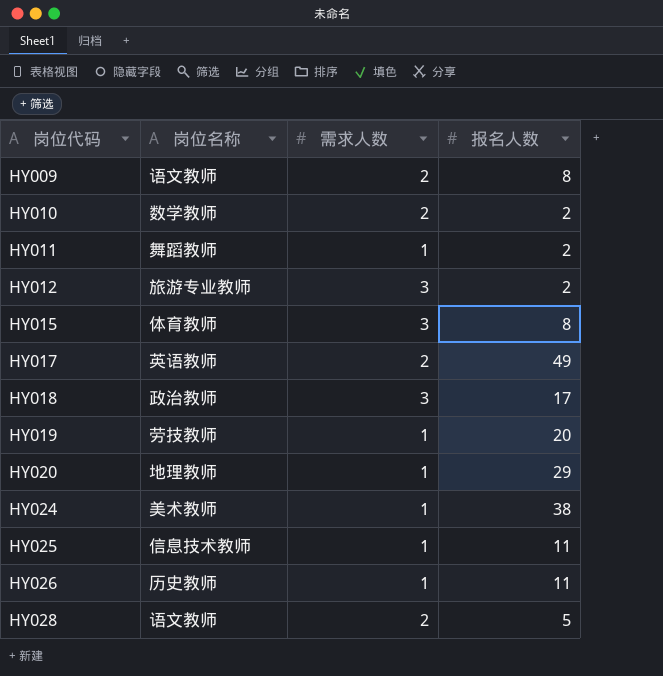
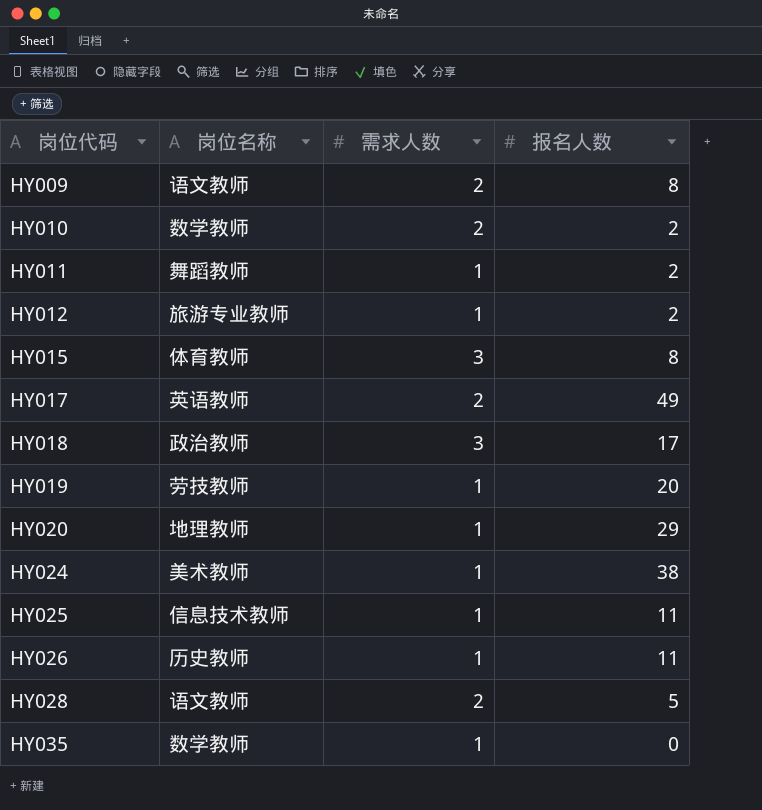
HY012 | 需求人数: 3 -> 1
row HY035: none -> 数学教师 | 1 | 0

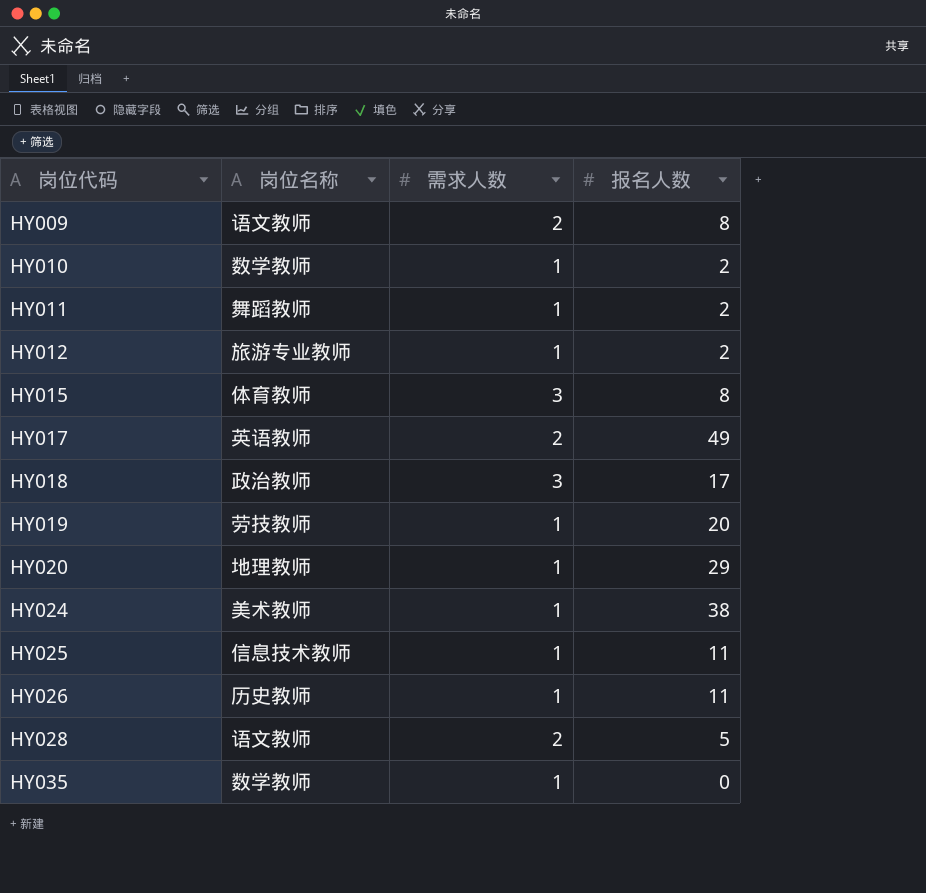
HY010 | 需求人数: 2 -> 1

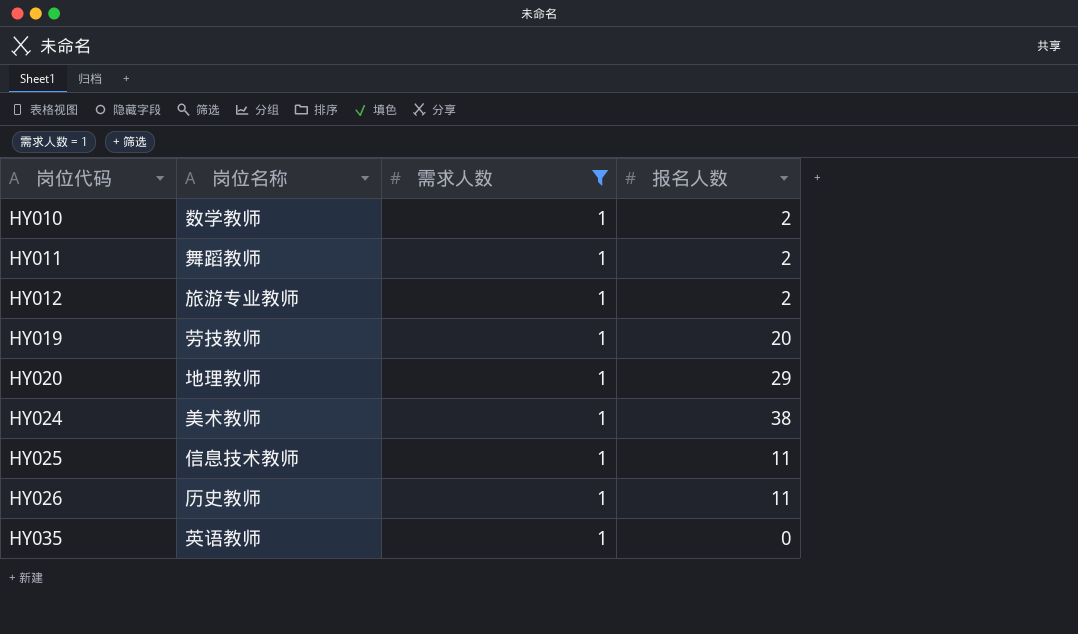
filter: none -> 需求人数 = 1
HY035 | 岗位名称: 数学教师 -> 英语教师

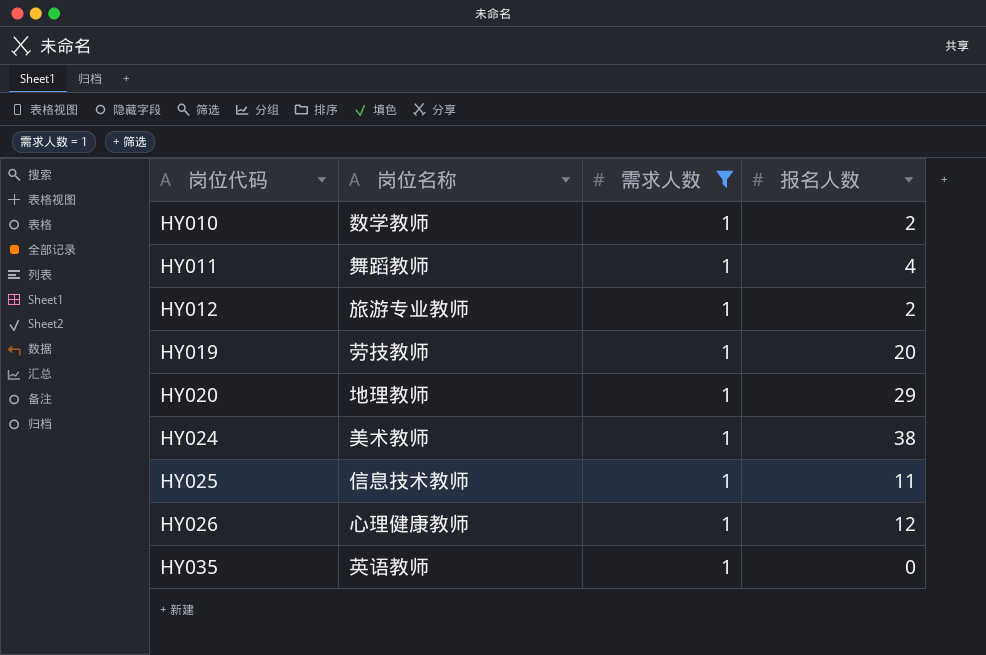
HY011 | 报名人数: 2 -> 4
HY026 | 岗位名称: 历史教师 -> 心理健康教师
HY026 | 报名人数: 11 -> 12

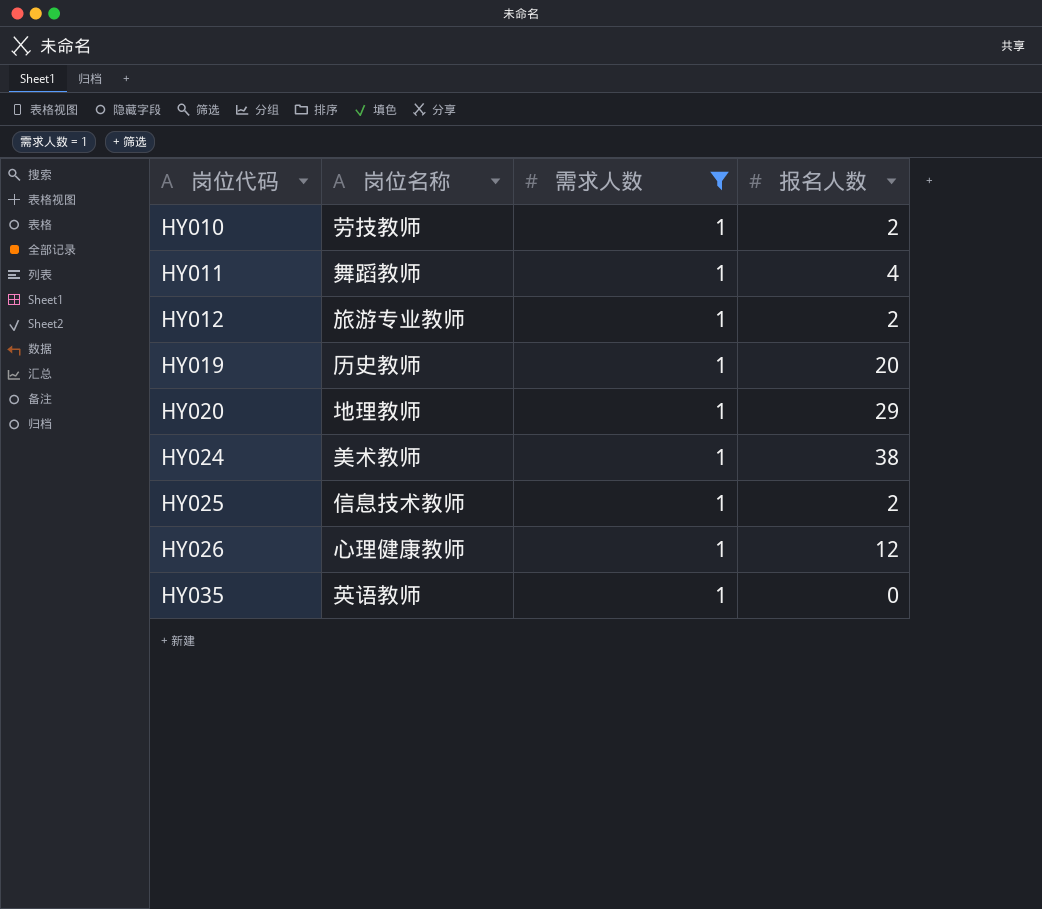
HY010 | 岗位名称: 数学教师 -> 劳技教师
HY019 | 岗位名称: 劳技教师 -> 历史教师
HY025 | 报名人数: 11 -> 2

